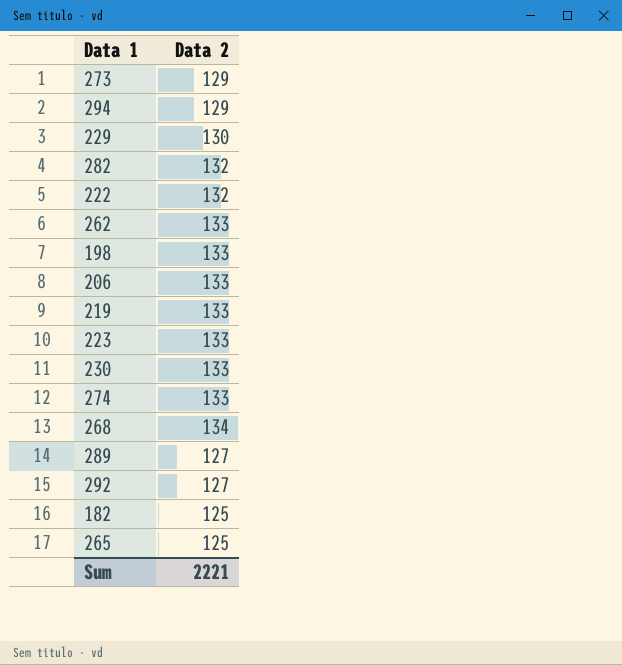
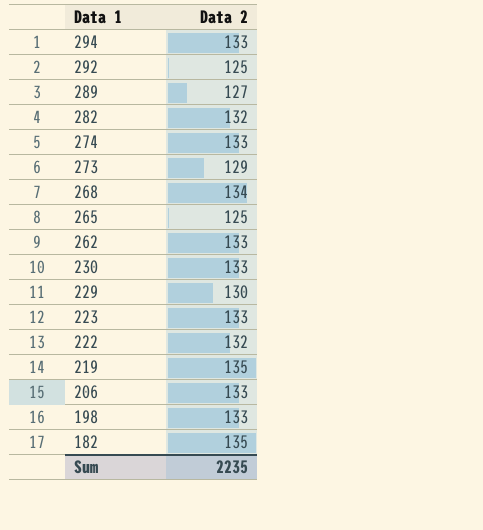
row order: none -> Data 1 descending
294 | Data 2: 129 -> 133
292 | Data 2: 127 -> 125
219 | Data 2: 133 -> 135
182 | Data 2: 125 -> 135
Sum | Data 2: 2221 -> 2235

